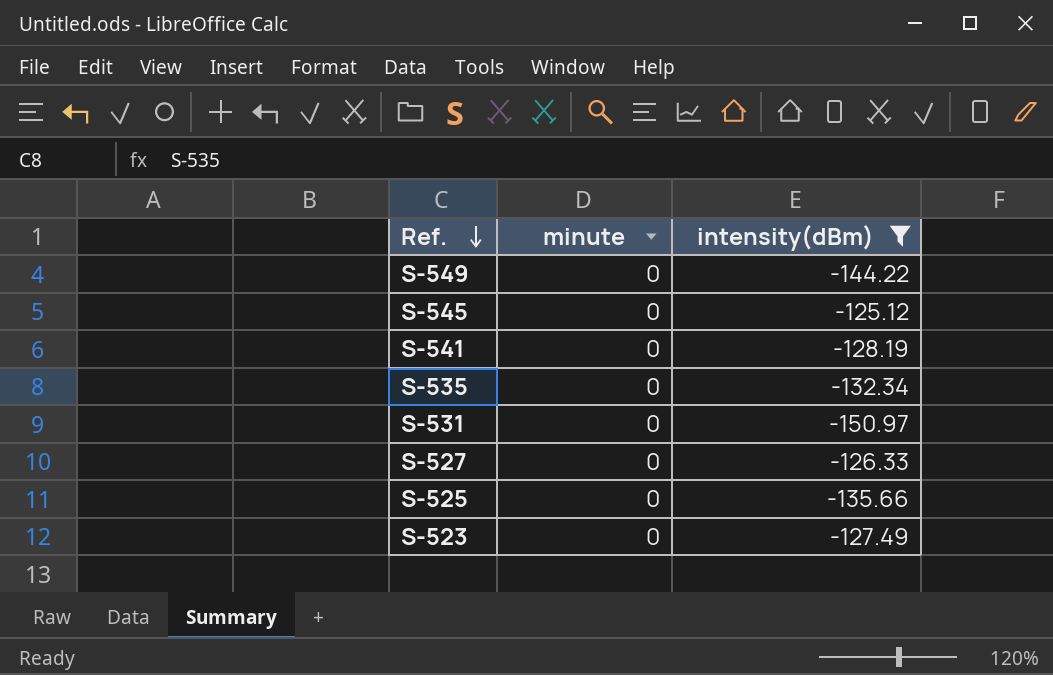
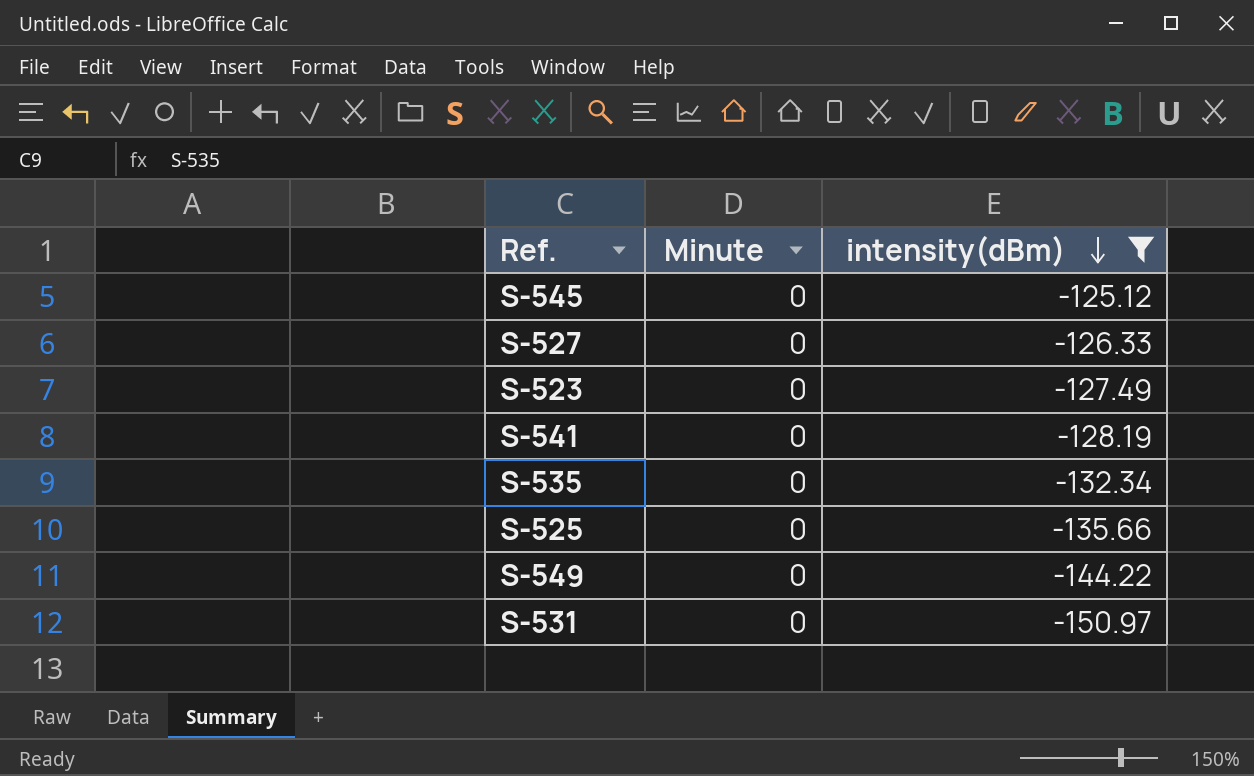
row order: Ref. descending -> intensity(dBm) descending
column name: minute -> Minute

